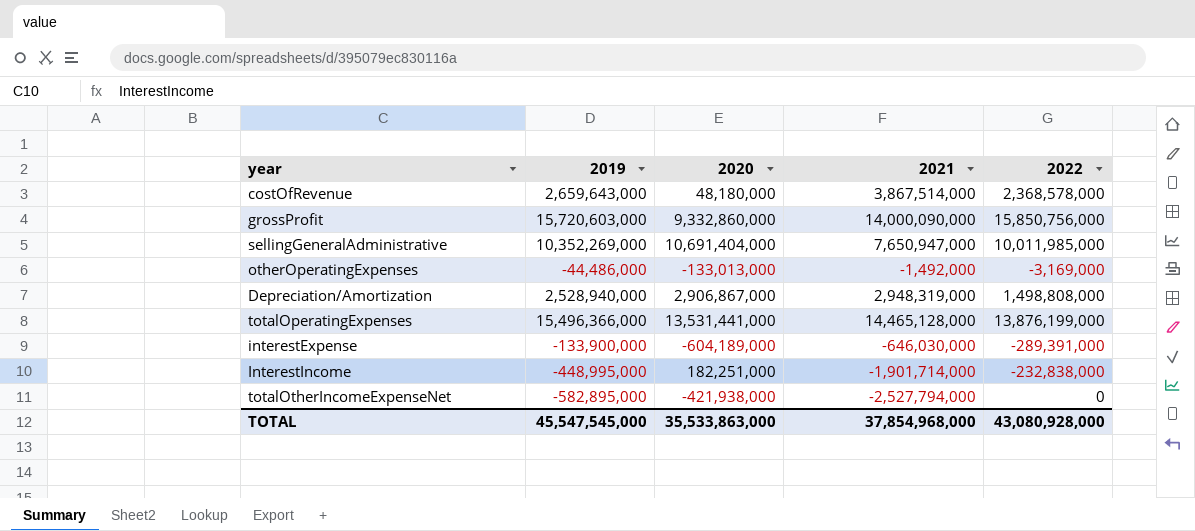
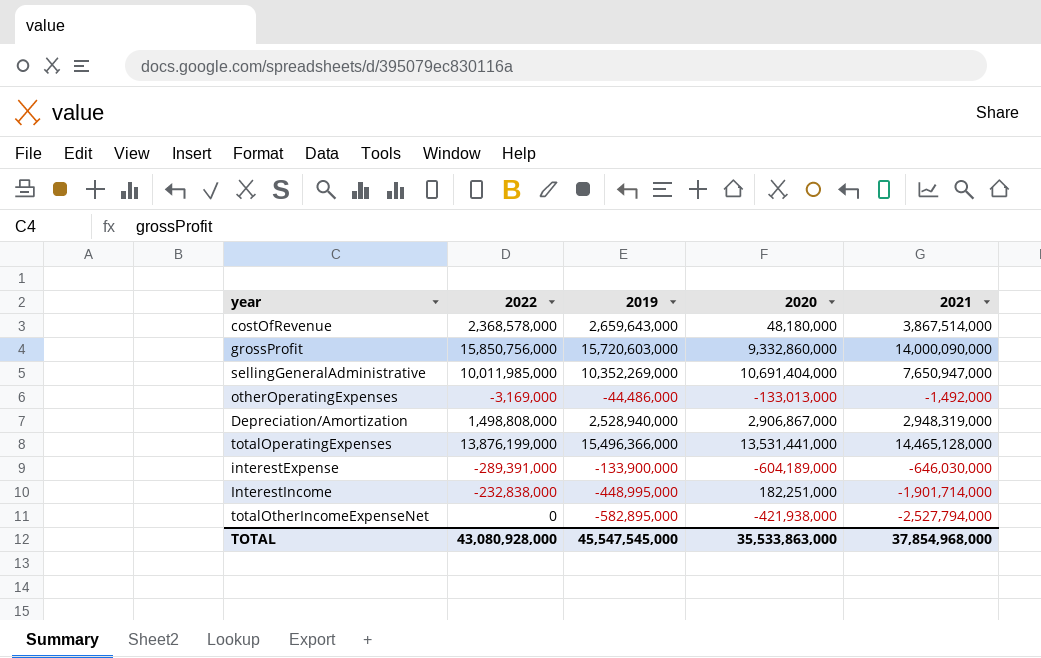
column 2022 | position: 5 -> 2

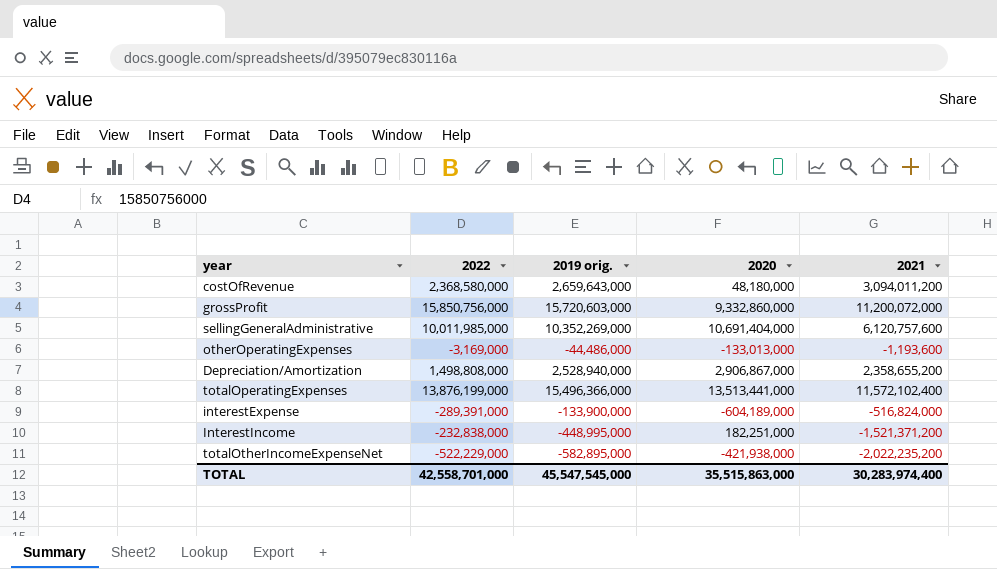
column name: 2019 -> 2019 orig.
costOfRevenue | 2022: 2,368,578,000 -> 2,368,580,000
costOfRevenue | 2021: 3,867,514,000 -> 3,094,011,200
grossProfit | 2021: 14,000,090,000 -> 11,200,072,000
sellingGeneralAdministrative | 2021: 7,650,947,000 -> 6,120,757,600
otherOperatingExpenses | 2021: -1,492,000 -> -1,193,600
Depreciation/Amortization | 2021: 2,948,319,000 -> 2,358,655,200
totalOperatingExpenses | 2020: 13,531,441,000 -> 13,513,441,000
totalOperatingExpenses | 2021: 14,465,128,000 -> 11,572,102,400
interestExpense | 2021: -646,030,000 -> -516,824,000
InterestIncome | 2021: -1,901,714,000 -> -1,521,371,200
totalOtherIncomeExpenseNet | 2022: 0 -> -522,229,000
totalOtherIncomeExpenseNet | 2021: -2,527,794,000 -> -2,022,235,200
TOTAL | 2022: 43,080,928,000 -> 42,558,701,000
TOTAL | 2020: 35,533,863,000 -> 35,515,863,000
TOTAL | 2021: 37,854,968,000 -> 30,283,974,400

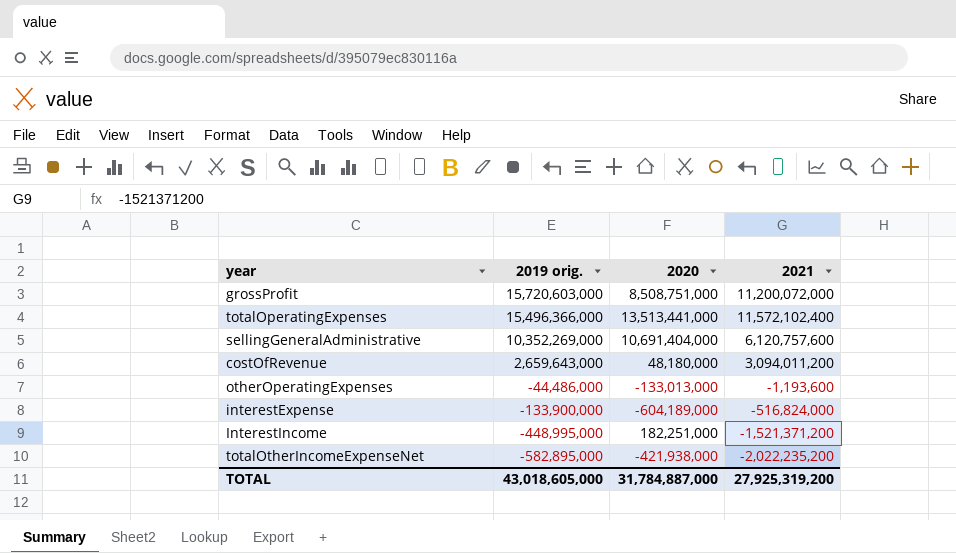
row order: none -> 2019 orig. descending
column 2022 | position: 2 -> none
row Depreciation/Amortization: 1,498,808,000 | 2,528,940,000 | 2,906,867,000 | 2,358,655,200 -> none
grossProfit | 2020: 9,332,860,000 -> 8,508,751,000
TOTAL | 2019 orig.: 45,547,545,000 -> 43,018,605,000
TOTAL | 2020: 35,515,863,000 -> 31,784,887,000
TOTAL | 2021: 30,283,974,400 -> 27,925,319,200

